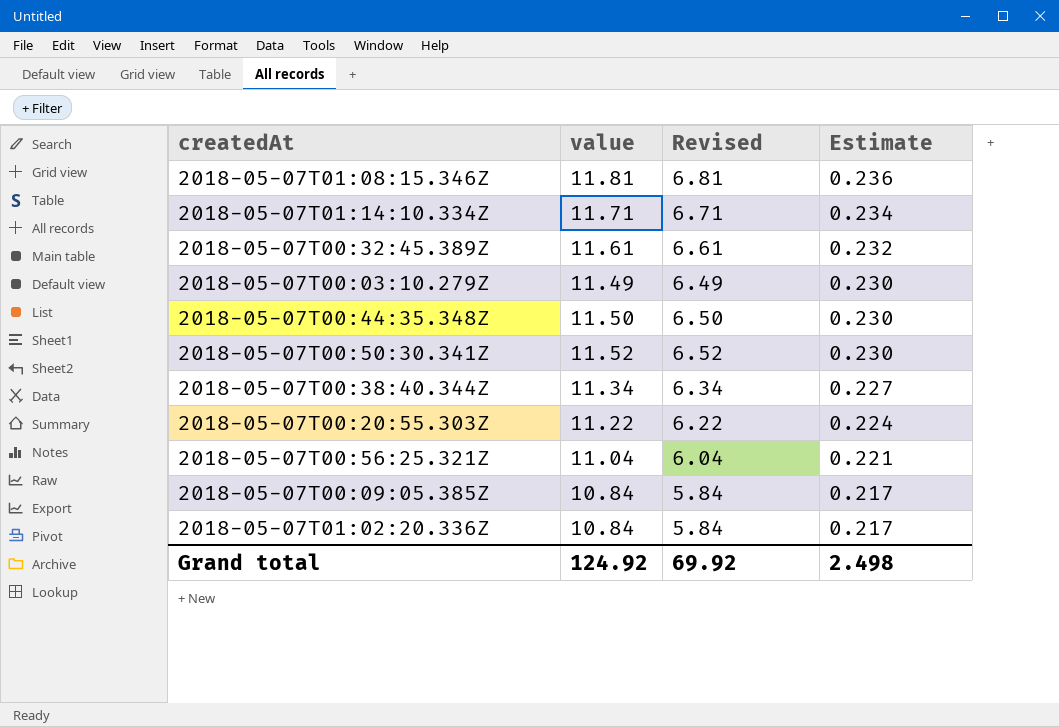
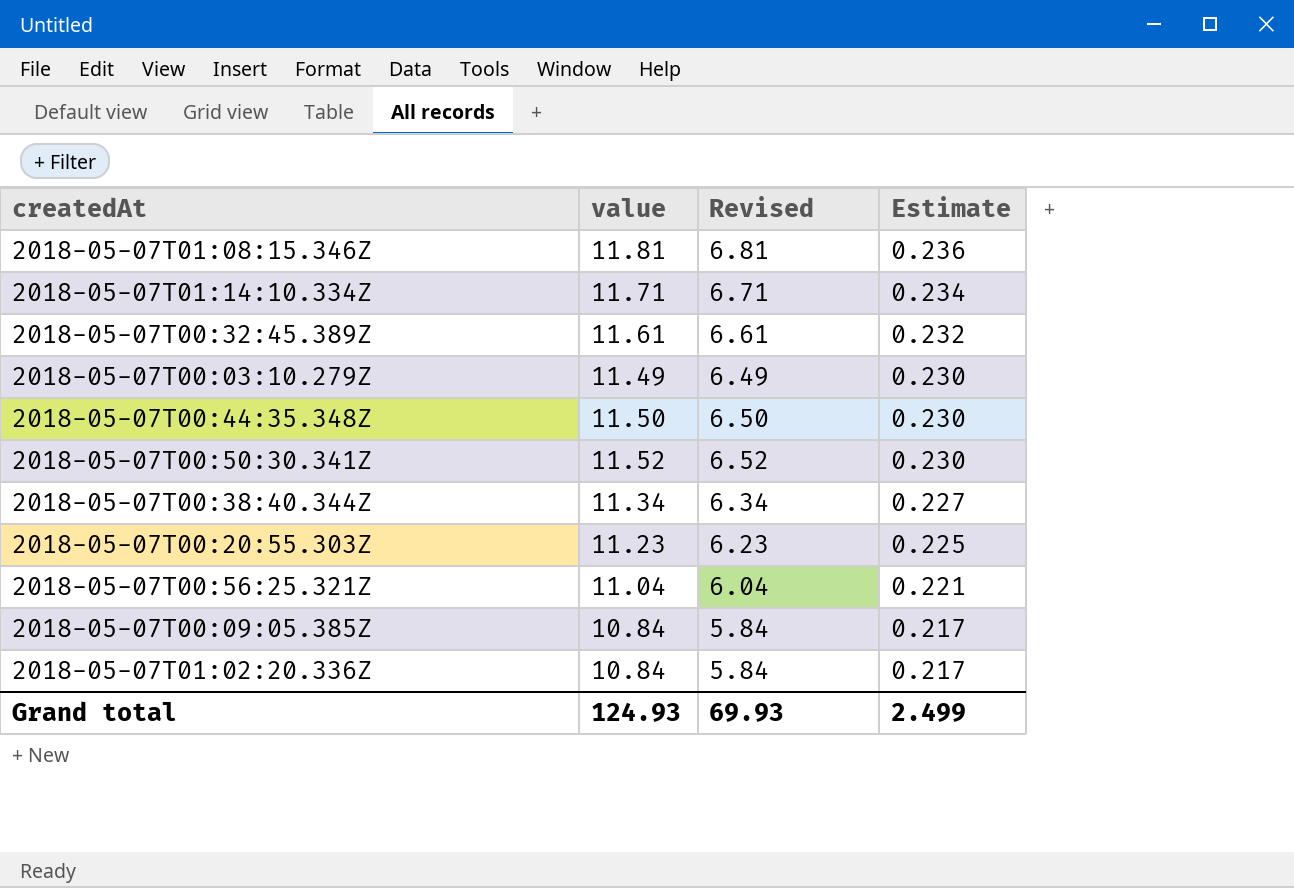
2018-05-07T00:20:55.303Z | value: 11.22 -> 11.23
2018-05-07T00:20:55.303Z | Revised: 6.22 -> 6.23
2018-05-07T00:20:55.303Z | Estimate: 0.224 -> 0.225
Grand total | value: 124.92 -> 124.93
Grand total | Revised: 69.92 -> 69.93
Grand total | Estimate: 2.498 -> 2.499

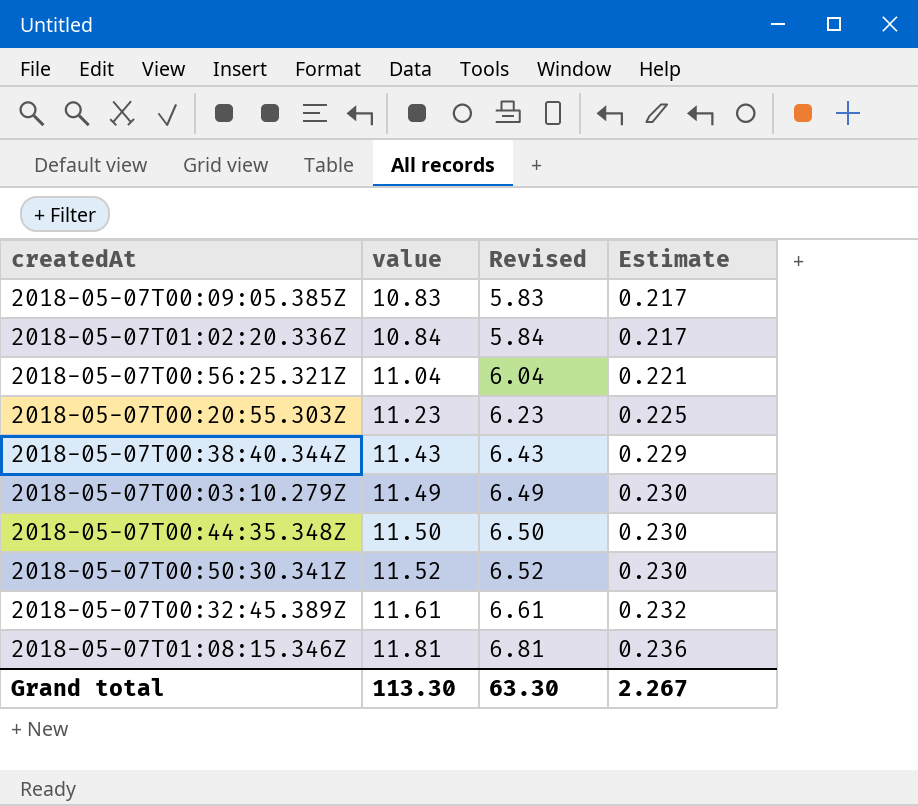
row order: Estimate descending -> value ascending
row 2018-05-07T01:14:10.334Z: 11.71 | 6.71 | 0.234 -> none
2018-05-07T00:09:05.385Z | value: 10.84 -> 10.83
2018-05-07T00:09:05.385Z | Revised: 5.84 -> 5.83
2018-05-07T00:38:40.344Z | value: 11.34 -> 11.43
2018-05-07T00:38:40.344Z | Revised: 6.34 -> 6.43
2018-05-07T00:38:40.344Z | Estimate: 0.227 -> 0.229
Grand total | value: 124.93 -> 113.30
Grand total | Revised: 69.93 -> 63.30
Grand total | Estimate: 2.499 -> 2.267

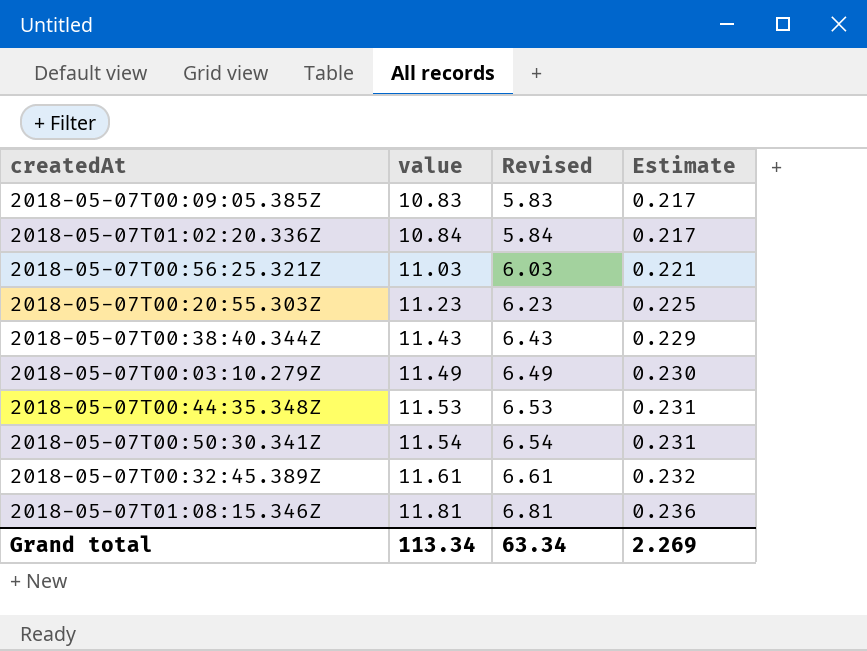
2018-05-07T00:56:25.321Z | value: 11.04 -> 11.03
2018-05-07T00:56:25.321Z | Revised: 6.04 -> 6.03
2018-05-07T00:44:35.348Z | value: 11.50 -> 11.53
2018-05-07T00:44:35.348Z | Revised: 6.50 -> 6.53
2018-05-07T00:44:35.348Z | Estimate: 0.230 -> 0.231
2018-05-07T00:50:30.341Z | value: 11.52 -> 11.54
2018-05-07T00:50:30.341Z | Revised: 6.52 -> 6.54
2018-05-07T00:50:30.341Z | Estimate: 0.230 -> 0.231
Grand total | value: 113.30 -> 113.34
Grand total | Revised: 63.30 -> 63.34
Grand total | Estimate: 2.267 -> 2.269

